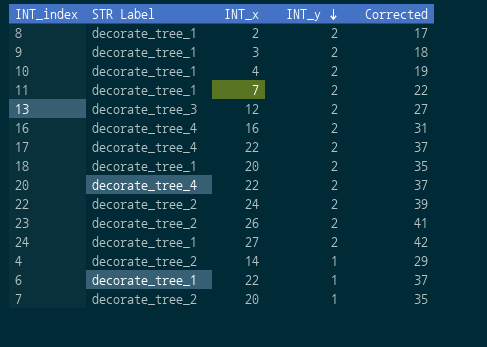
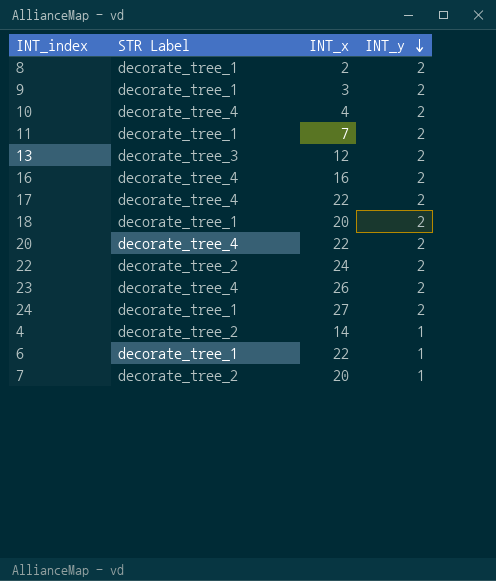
column Corrected | formula: [INT_x] + 15 -> none
10 | STR Label: decorate_tree_1 -> decorate_tree_4
23 | STR Label: decorate_tree_2 -> decorate_tree_4

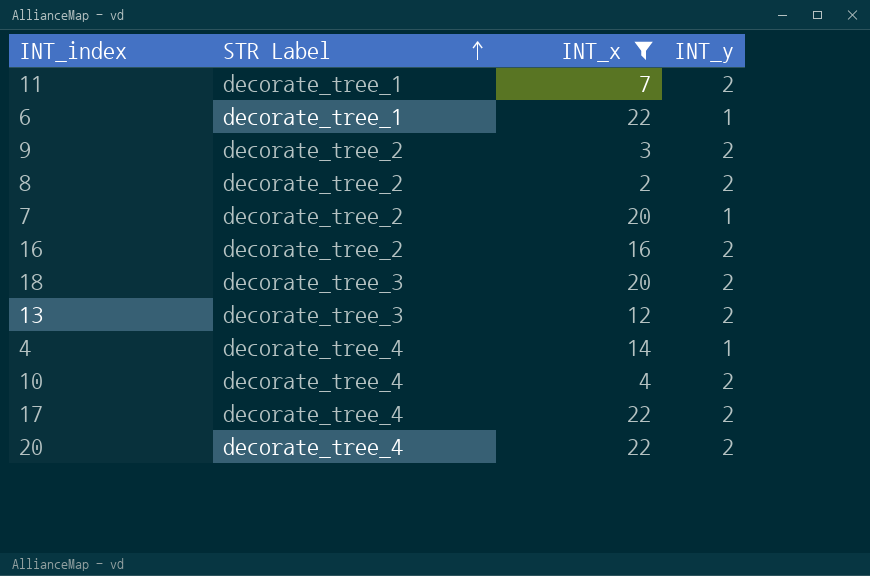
filter: none -> INT_x <= 22
row order: INT_y descending -> STR Label ascending
9 | STR Label: decorate_tree_1 -> decorate_tree_2
8 | STR Label: decorate_tree_1 -> decorate_tree_2
16 | STR Label: decorate_tree_4 -> decorate_tree_2
18 | STR Label: decorate_tree_1 -> decorate_tree_3
4 | STR Label: decorate_tree_2 -> decorate_tree_4

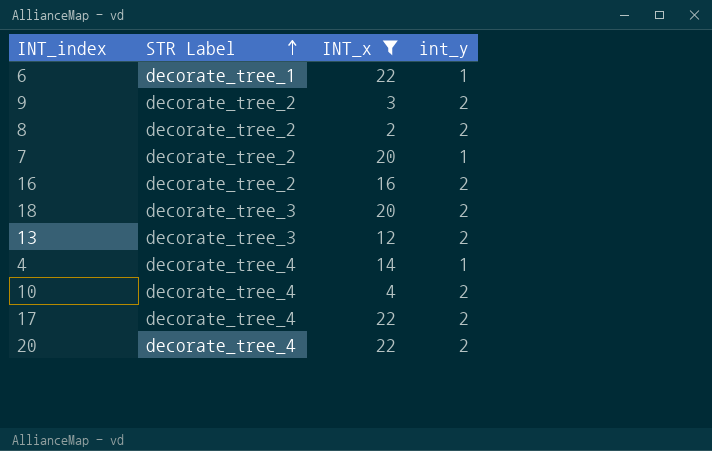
column name: INT_y -> int_y
row 11: decorate_tree_1 | 7 | 2 -> none

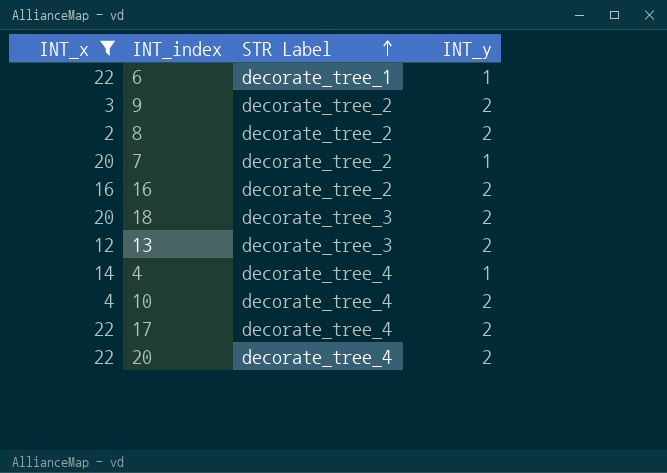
column INT_x | position: 3 -> 1
column name: int_y -> INT_y

